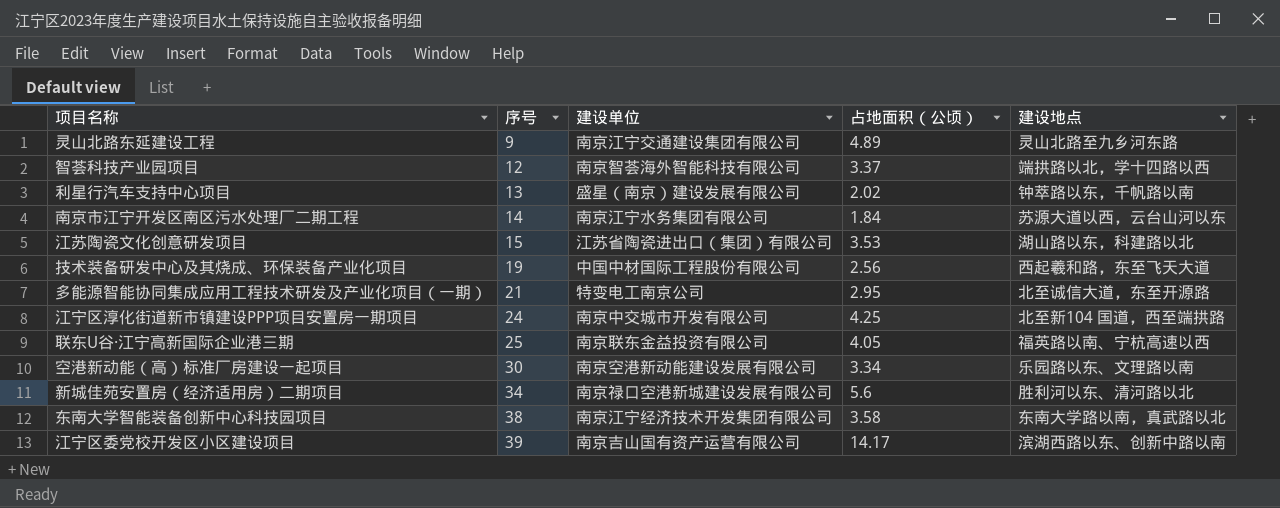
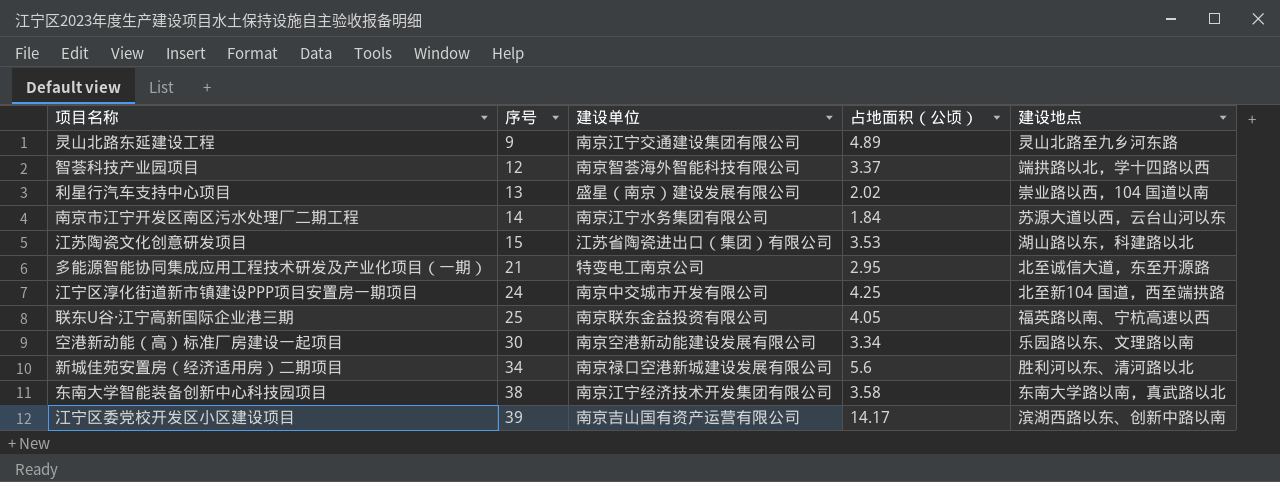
row 技术装备研发中心及其烧成、环保装备产业化项目: 19 | 中国中材国际工程股份有限公司 | 2.56 | 西起羲和路，东至飞天大道 -> none
利星行汽车支持中心项目 | 建设地点: 钟萃路以东，千帆路以南 -> 崇业路以西，104 国道以南

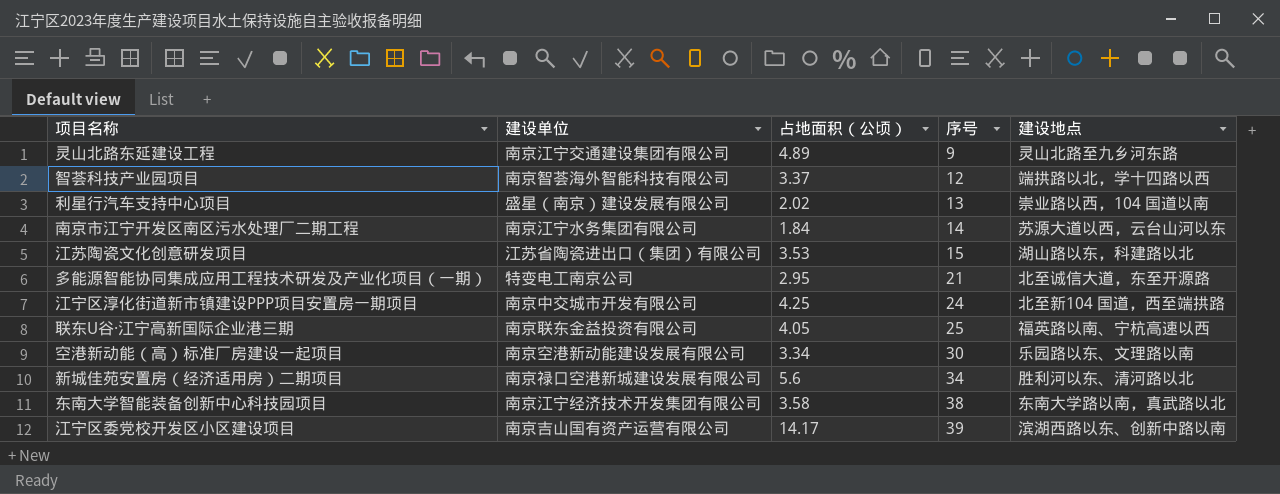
column 序号 | position: 2 -> 4

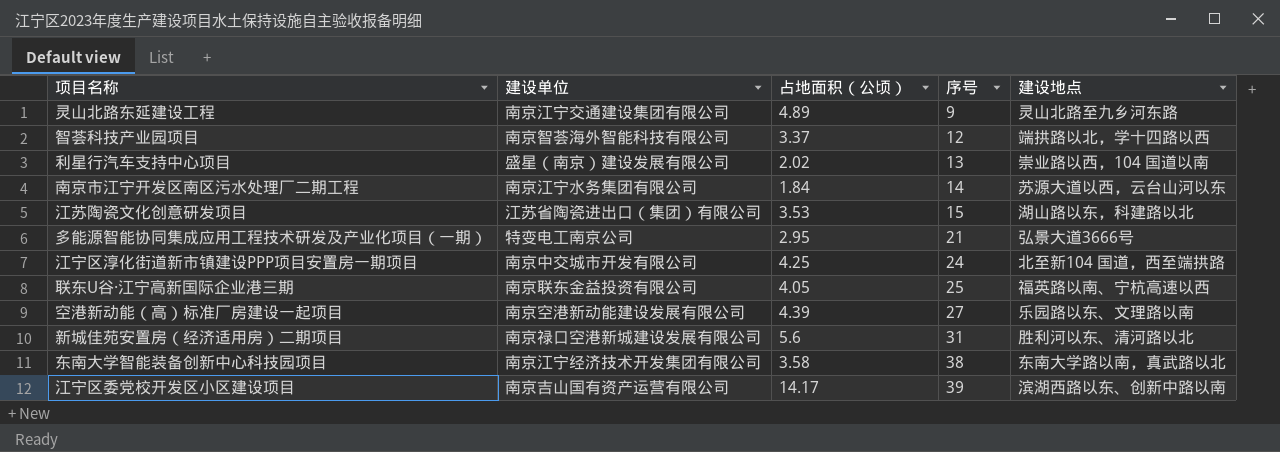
多能源智能协同集成应用工程技术研发及产业化项目（一期） | 建设地点: 北至诚信大道，东至开源路 -> 弘景大道3666号
空港新动能（高）标准厂房建设一起项目 | 占地面积（公顷）: 3.34 -> 4.39
空港新动能（高）标准厂房建设一起项目 | 序号: 30 -> 27
新城佳苑安置房（经济适用房）二期项目 | 序号: 34 -> 31

